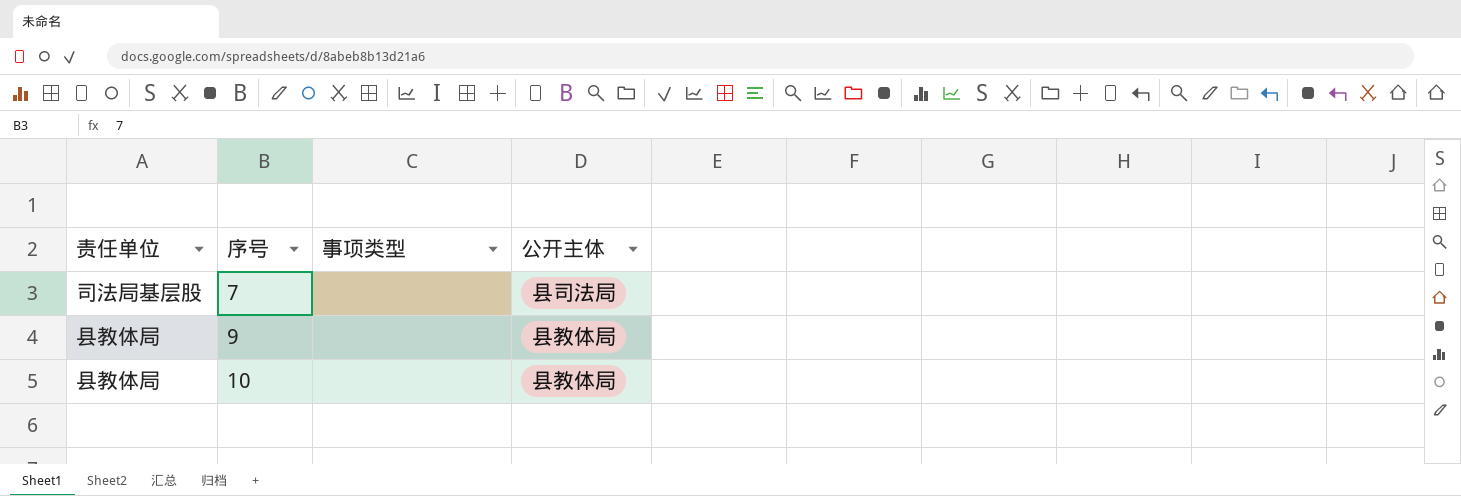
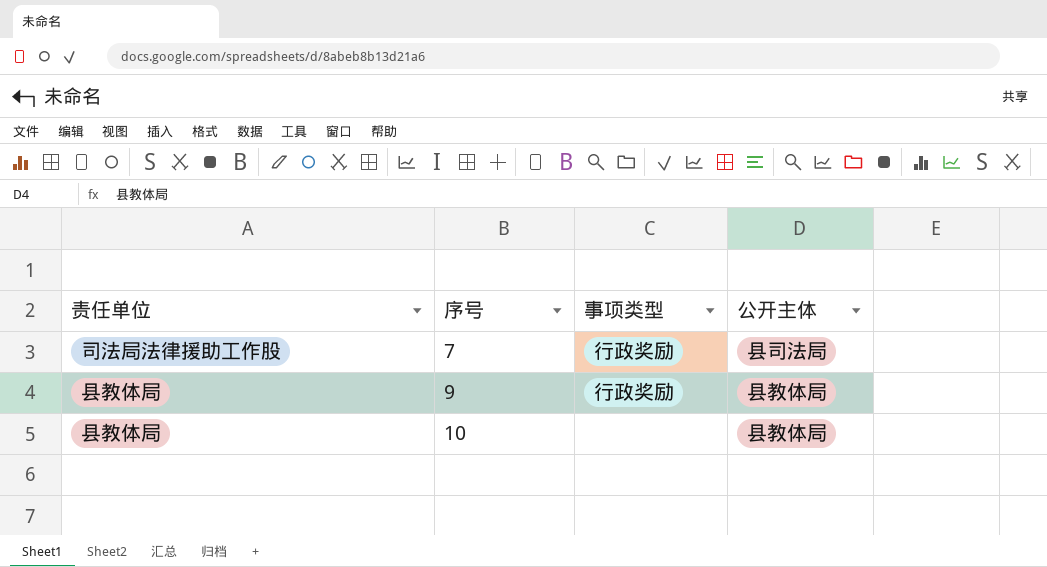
7 | 责任单位: 司法局基层股 -> 司法局法律援助工作股
7 | 事项类型: none -> 行政奖励
9 | 事项类型: none -> 行政奖励

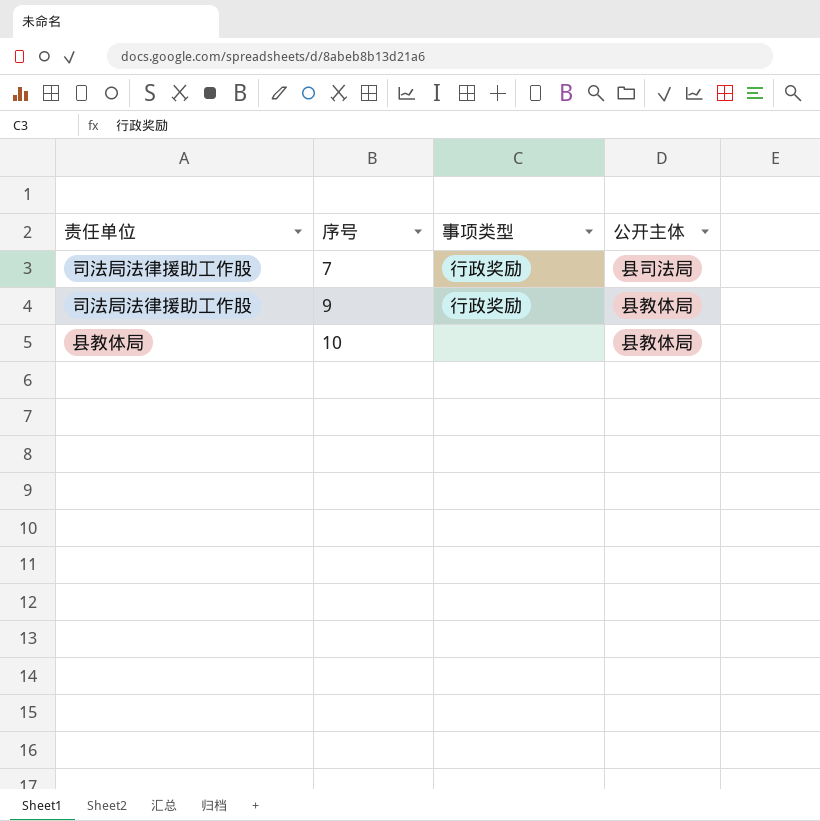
9 | 责任单位: 县教体局 -> 司法局法律援助工作股

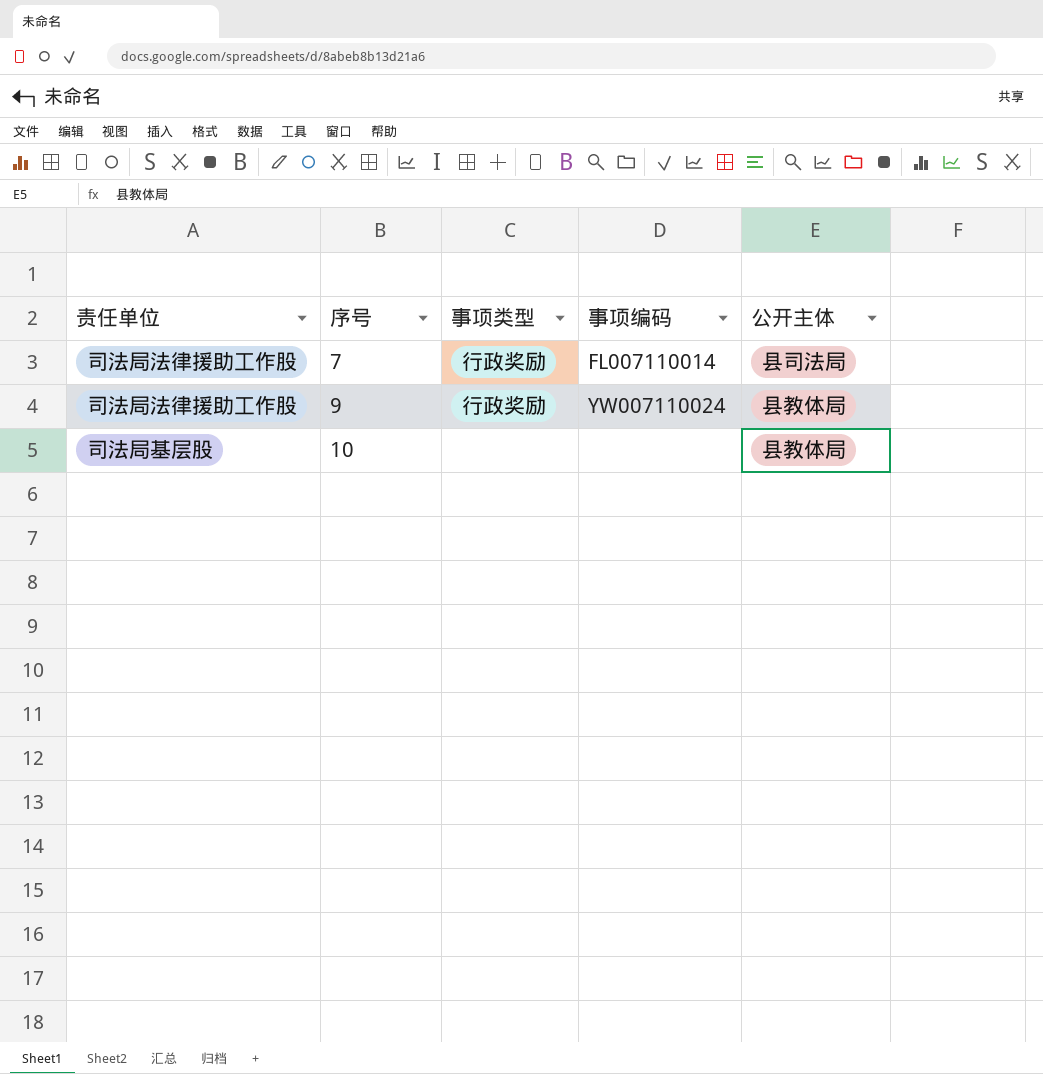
column 事项编码 | position: none -> 4
10 | 责任单位: 县教体局 -> 司法局基层股

